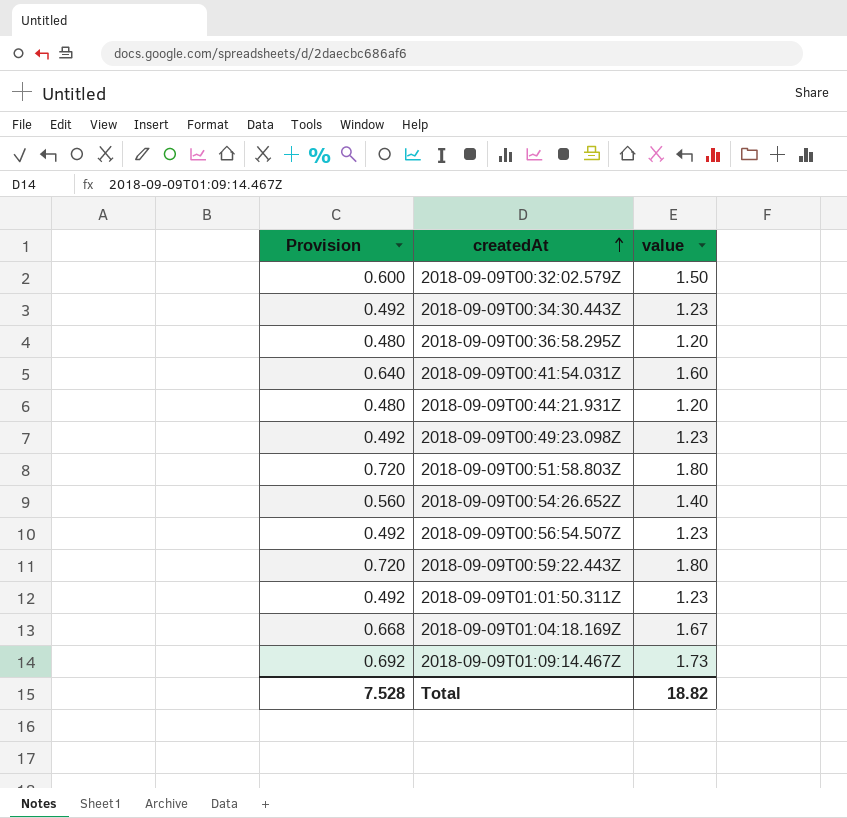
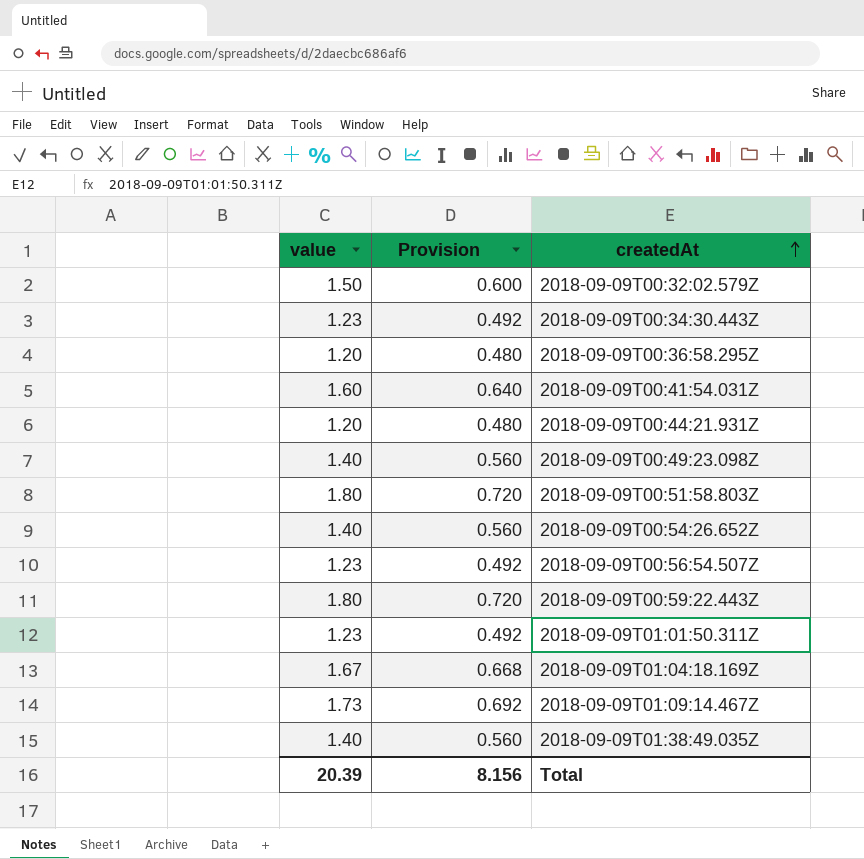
column value | position: 3 -> 1
2018-09-09T00:49:23.098Z | value: 1.23 -> 1.40
2018-09-09T00:49:23.098Z | Provision: 0.492 -> 0.560
row 2018-09-09T01:38:49.035Z: none -> 1.40 | 0.560
Total | value: 18.82 -> 20.39
Total | Provision: 7.528 -> 8.156

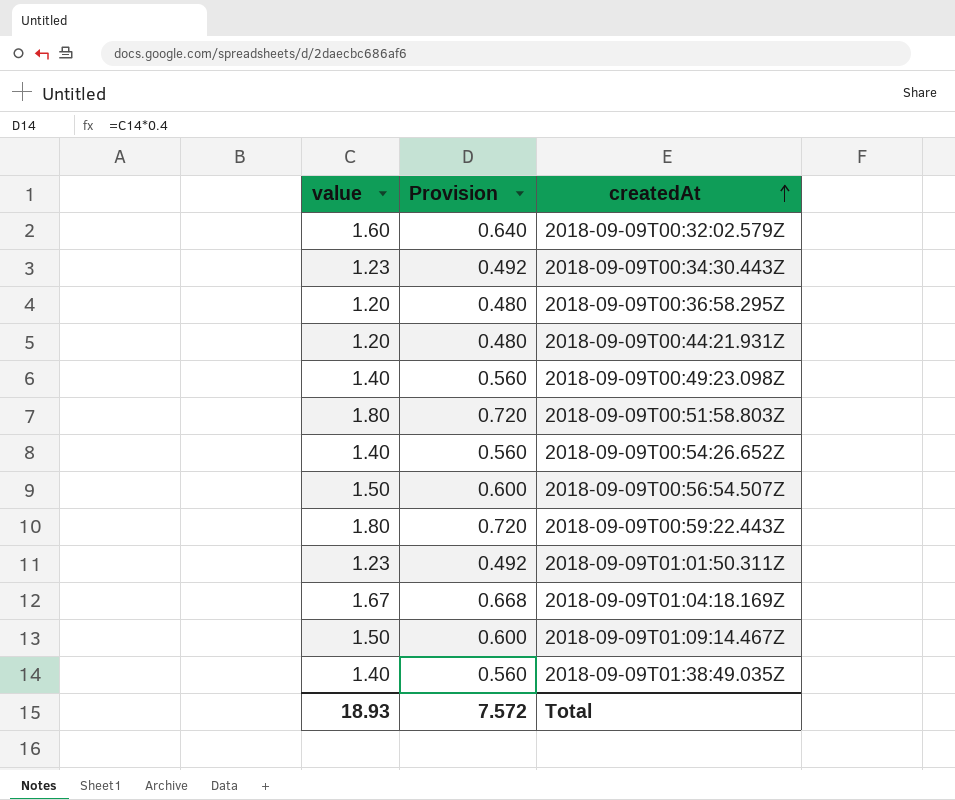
row 2018-09-09T00:41:54.031Z: 1.60 | 0.640 -> none
2018-09-09T00:32:02.579Z | value: 1.50 -> 1.60
2018-09-09T00:32:02.579Z | Provision: 0.600 -> 0.640
2018-09-09T00:56:54.507Z | value: 1.23 -> 1.50
2018-09-09T00:56:54.507Z | Provision: 0.492 -> 0.600
2018-09-09T01:09:14.467Z | value: 1.73 -> 1.50
2018-09-09T01:09:14.467Z | Provision: 0.692 -> 0.600
Total | value: 20.39 -> 18.93
Total | Provision: 8.156 -> 7.572

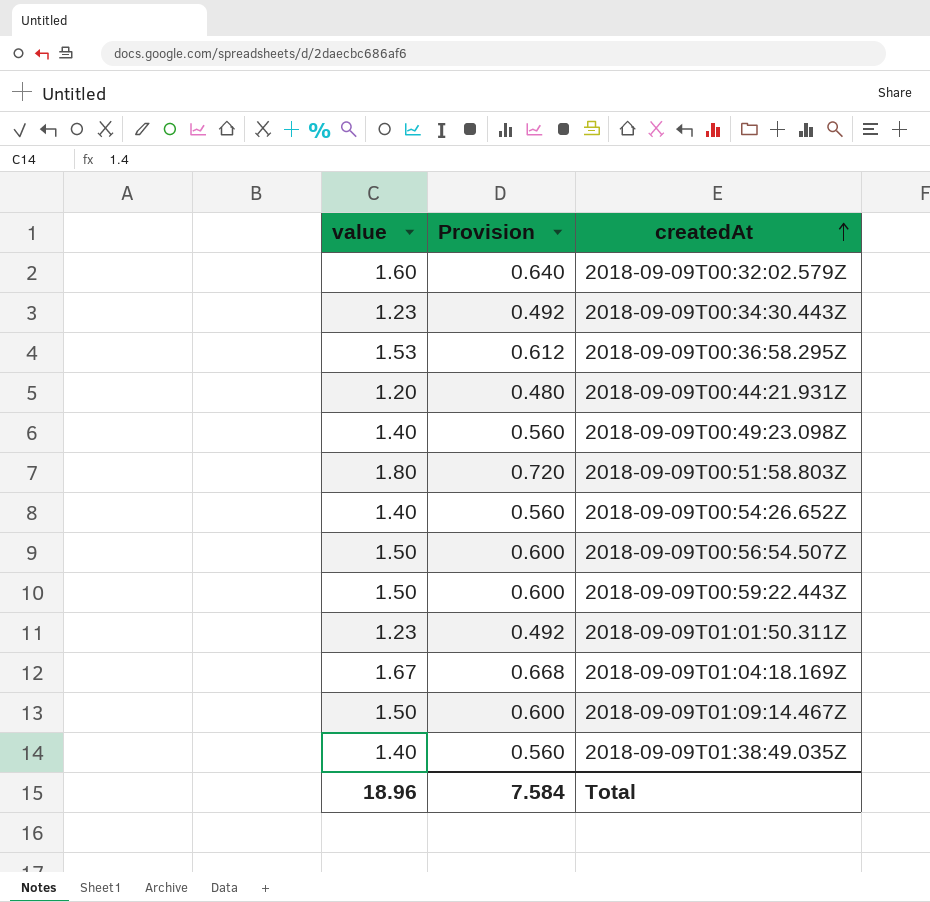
2018-09-09T00:36:58.295Z | value: 1.20 -> 1.53
2018-09-09T00:36:58.295Z | Provision: 0.480 -> 0.612
2018-09-09T00:59:22.443Z | value: 1.80 -> 1.50
2018-09-09T00:59:22.443Z | Provision: 0.720 -> 0.600
Total | value: 18.93 -> 18.96
Total | Provision: 7.572 -> 7.584

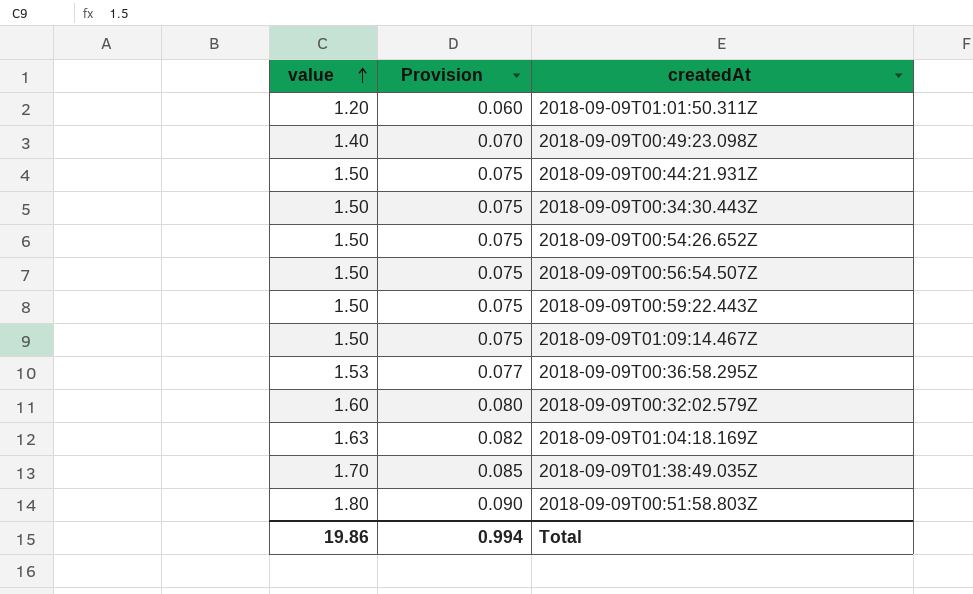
row order: createdAt ascending -> value ascending
column Provision | formula: [value] * 0.4 -> [value] * 0.05
2018-09-09T01:01:50.311Z | value: 1.23 -> 1.20
2018-09-09T00:44:21.931Z | value: 1.20 -> 1.50
2018-09-09T00:34:30.443Z | value: 1.23 -> 1.50
2018-09-09T00:54:26.652Z | value: 1.40 -> 1.50
2018-09-09T01:04:18.169Z | value: 1.67 -> 1.63
2018-09-09T01:38:49.035Z | value: 1.40 -> 1.70
Total | value: 18.96 -> 19.86
Total | Provision: 7.584 -> 0.994

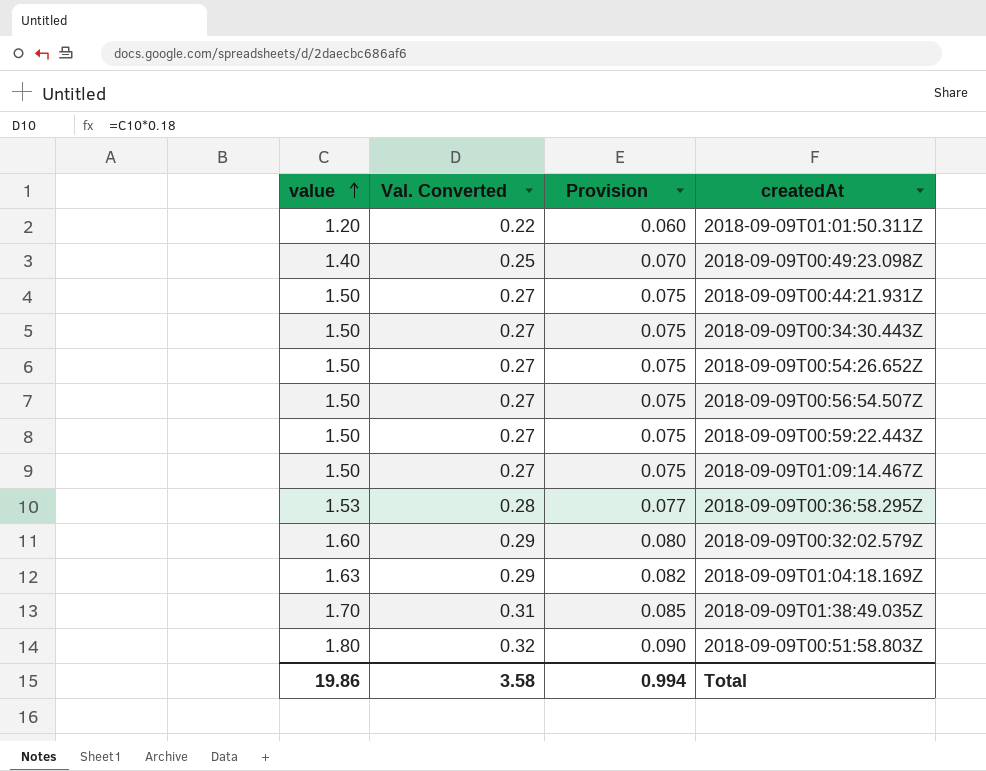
column Val. Converted | formula: none -> [value] * 0.18

